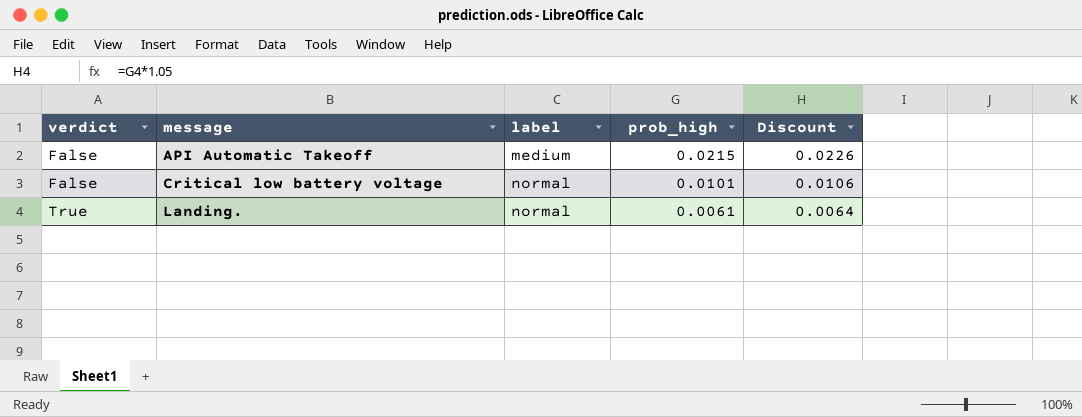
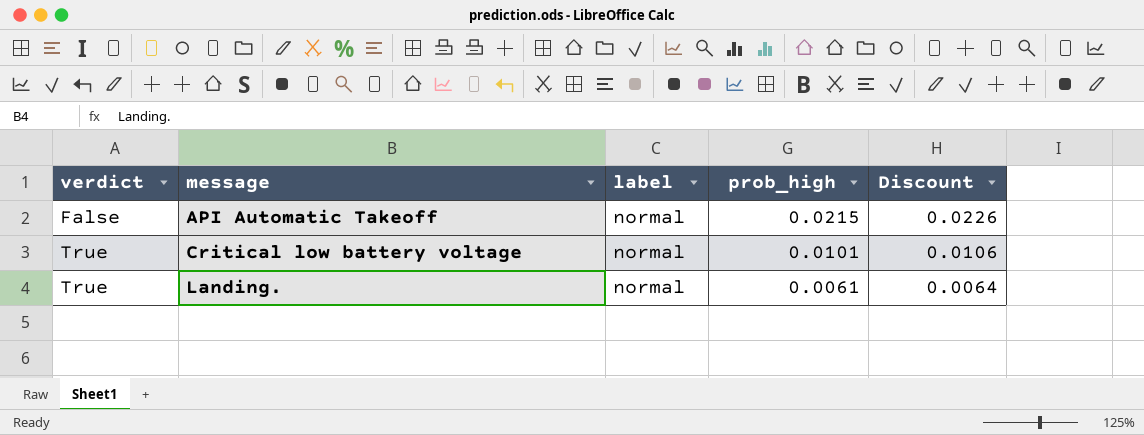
API Automatic Takeoff | label: medium -> normal
Critical low battery voltage | verdict: False -> True

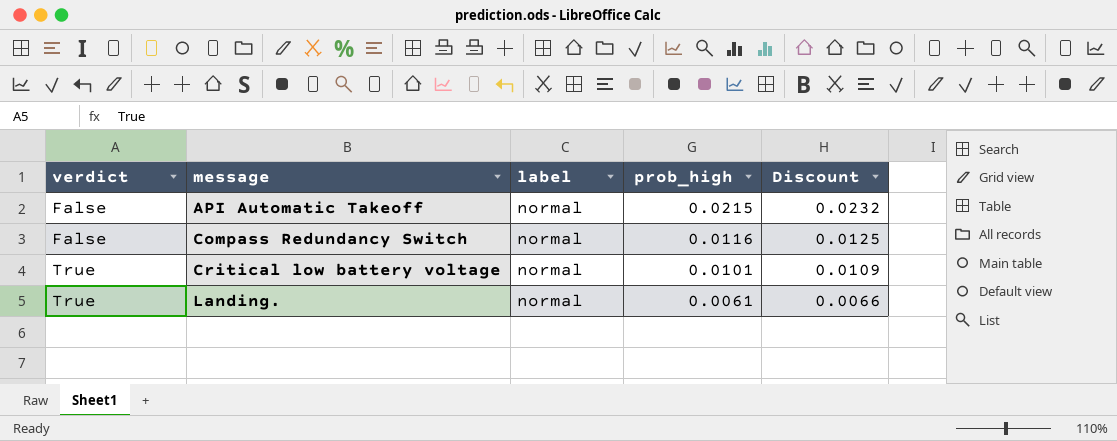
column Discount | formula: [prob_high] * 1.05 -> [prob_high] * 1.08
row Compass Redundancy Switch: none -> False | normal | 0.0116 | 0.0125

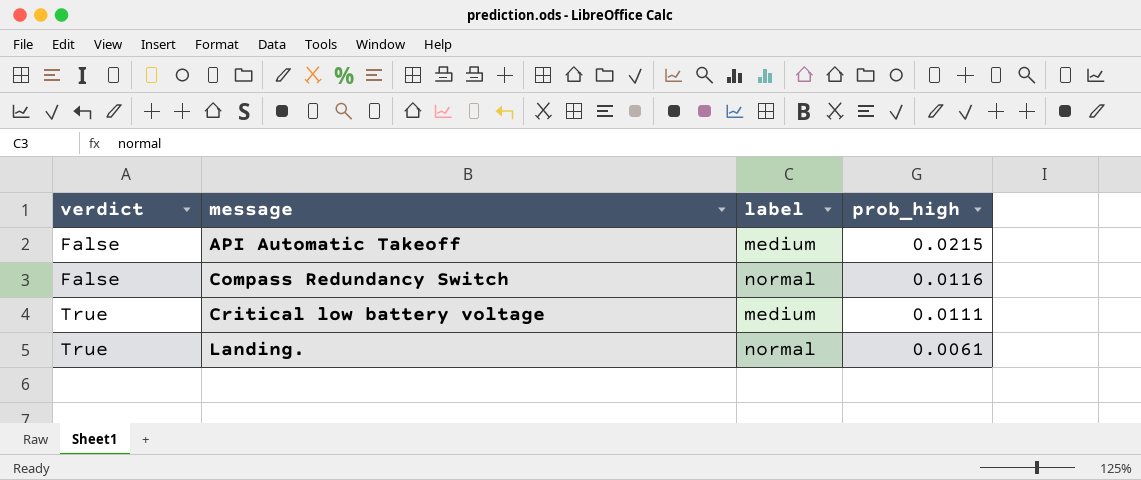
column Discount | formula: [prob_high] * 1.08 -> none
API Automatic Takeoff | label: normal -> medium
Critical low battery voltage | label: normal -> medium
Critical low battery voltage | prob_high: 0.0101 -> 0.0111

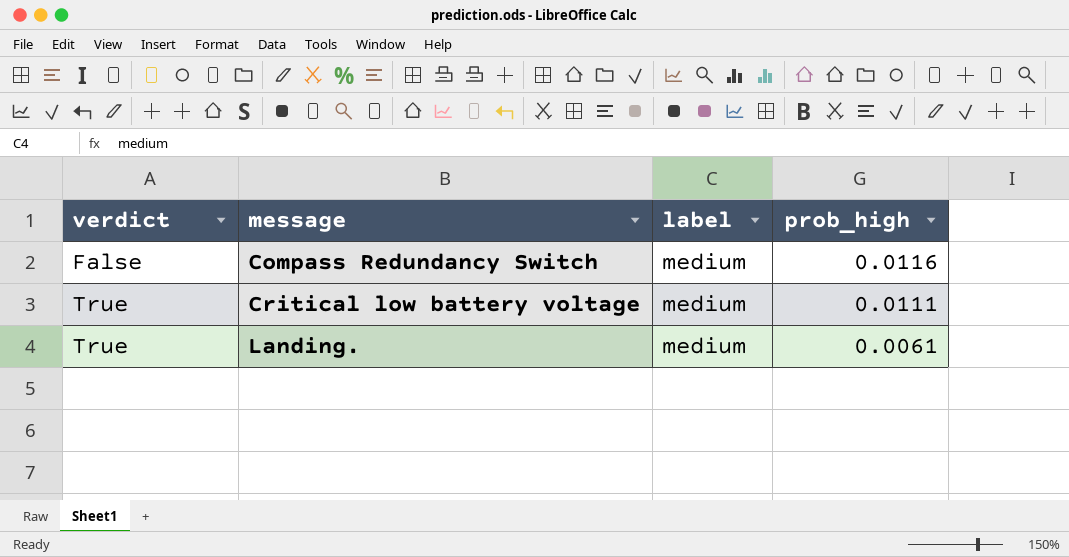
row API Automatic Takeoff: False | medium | 0.0215 -> none
Compass Redundancy Switch | label: normal -> medium
Landing. | label: normal -> medium

